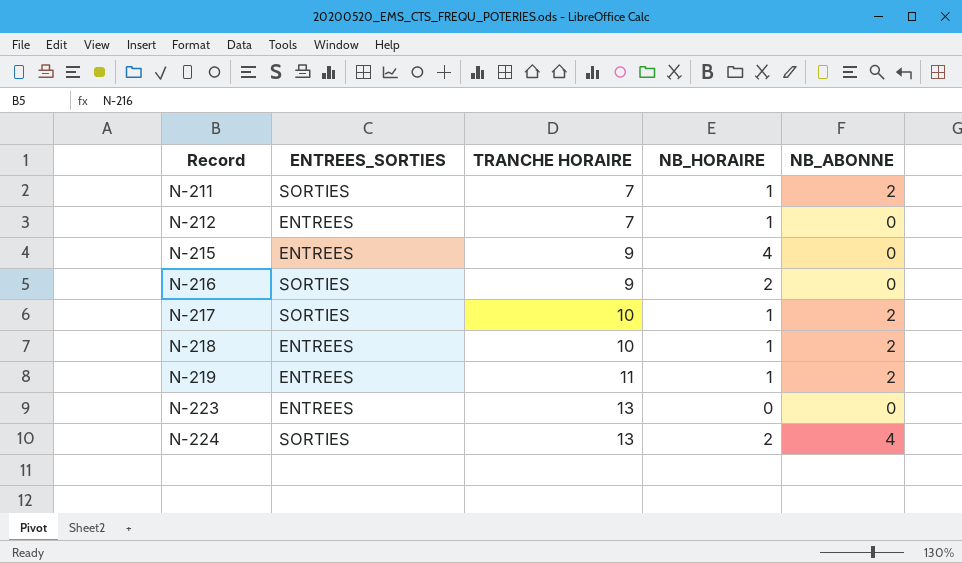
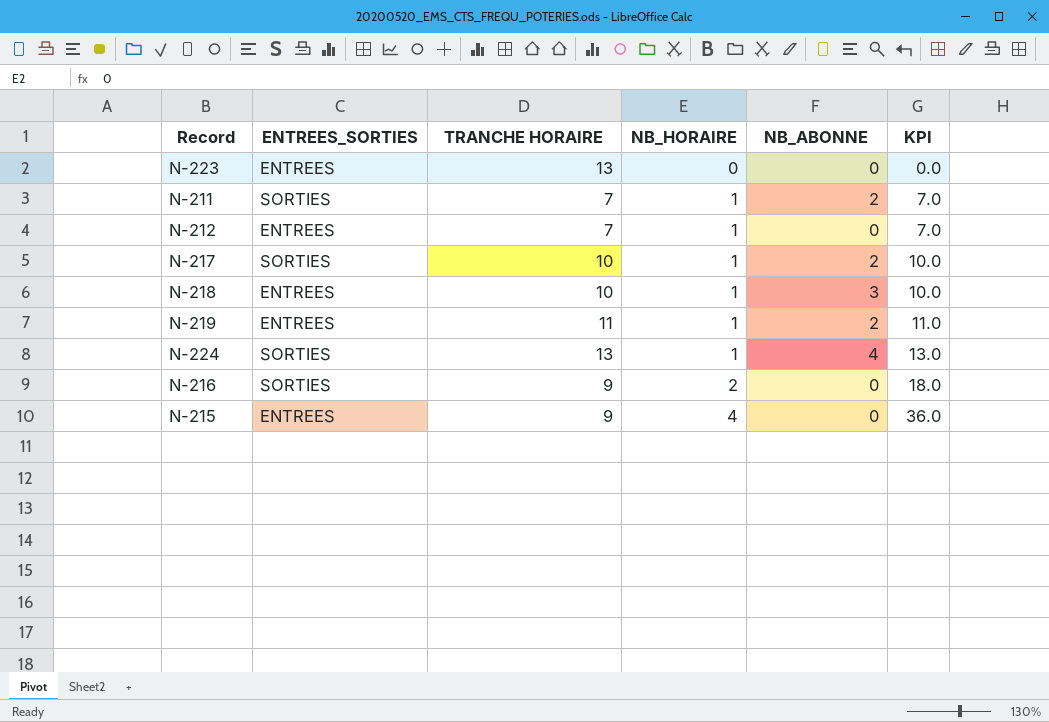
row order: Record ascending -> NB_HORAIRE ascending
column KPI | formula: none -> [TRANCHE HORAIRE] * [NB_HORAIRE]
N-218 | NB_ABONNE: 2 -> 3
N-224 | NB_HORAIRE: 2 -> 1

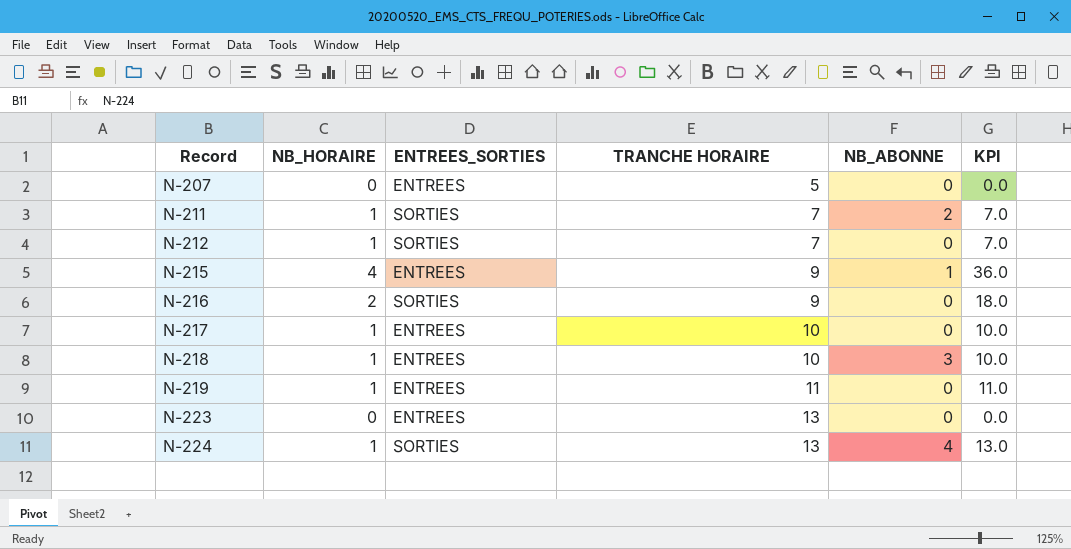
row order: NB_HORAIRE ascending -> Record ascending
column NB_HORAIRE | position: 4 -> 2
row N-207: none -> 0 | ENTREES | 5 | 0 | 0.0
N-212 | ENTREES_SORTIES: ENTREES -> SORTIES
N-215 | NB_ABONNE: 0 -> 1
N-217 | ENTREES_SORTIES: SORTIES -> ENTREES
N-217 | NB_ABONNE: 2 -> 0
N-219 | NB_ABONNE: 2 -> 0

